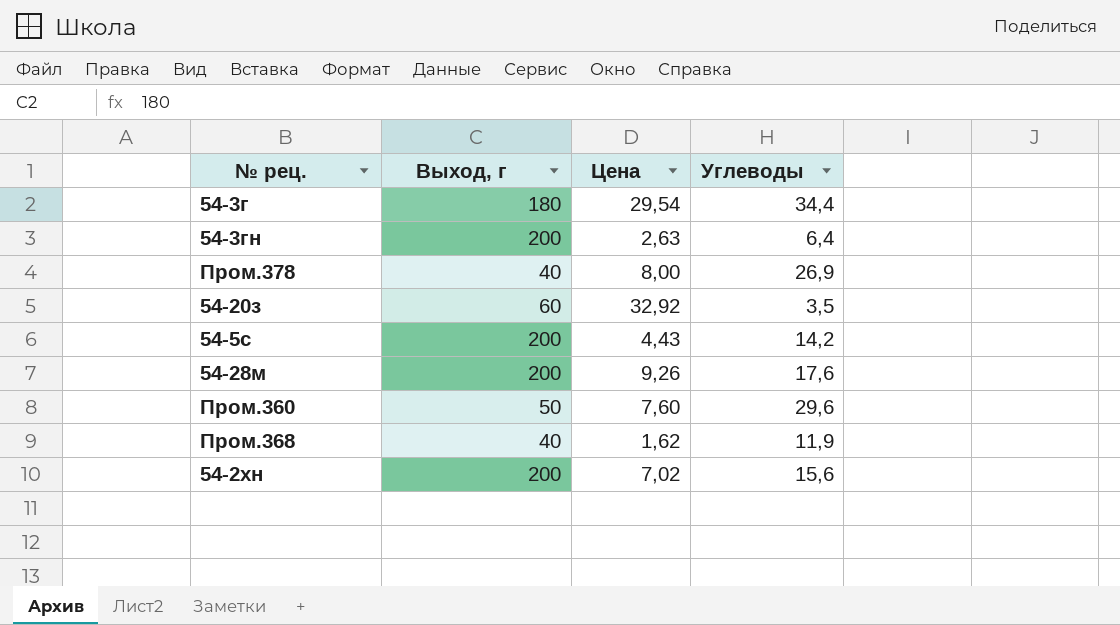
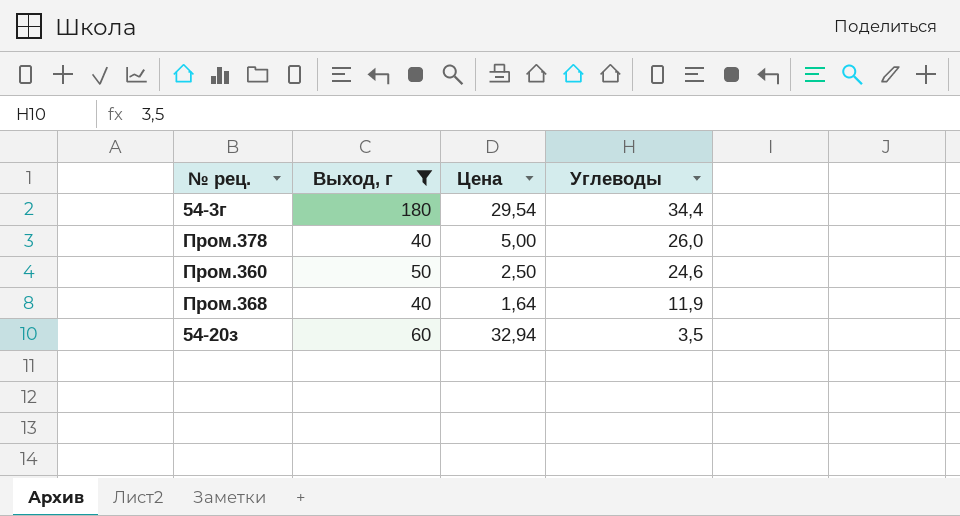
filter: none -> Выход, г != 200
row order: none -> Углеводы descending
Пром.378 | Цена: 8,00 -> 5,00
Пром.378 | Углеводы: 26,9 -> 26,0
Пром.360 | Цена: 7,60 -> 2,50
Пром.360 | Углеводы: 29,6 -> 24,6
Пром.368 | Цена: 1,62 -> 1,64
54-20з | Цена: 32,92 -> 32,94

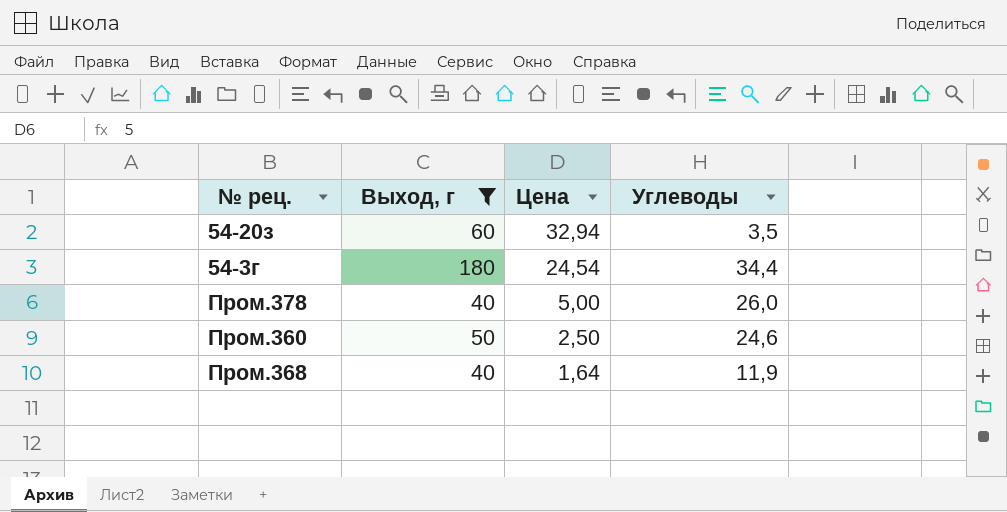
row order: Углеводы descending -> Цена descending
54-3г | Цена: 29,54 -> 24,54

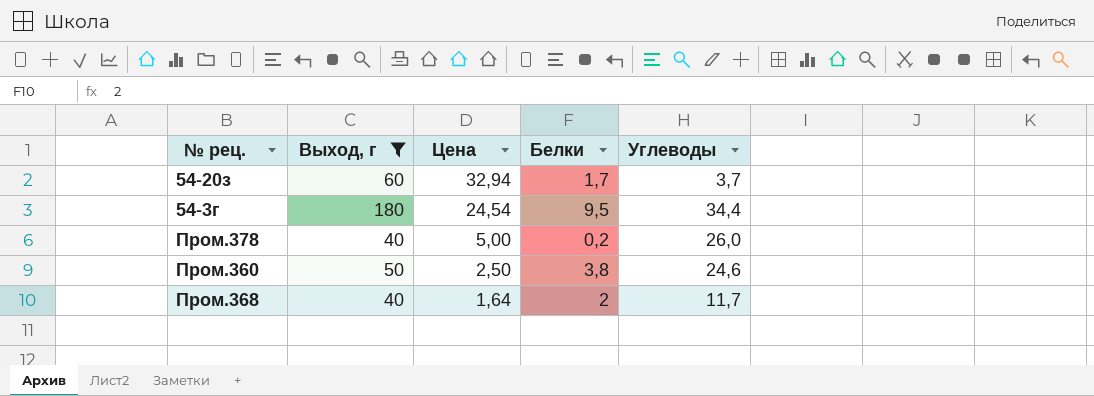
column Белки | position: none -> 4
54-20з | Углеводы: 3,5 -> 3,7
Пром.368 | Углеводы: 11,9 -> 11,7

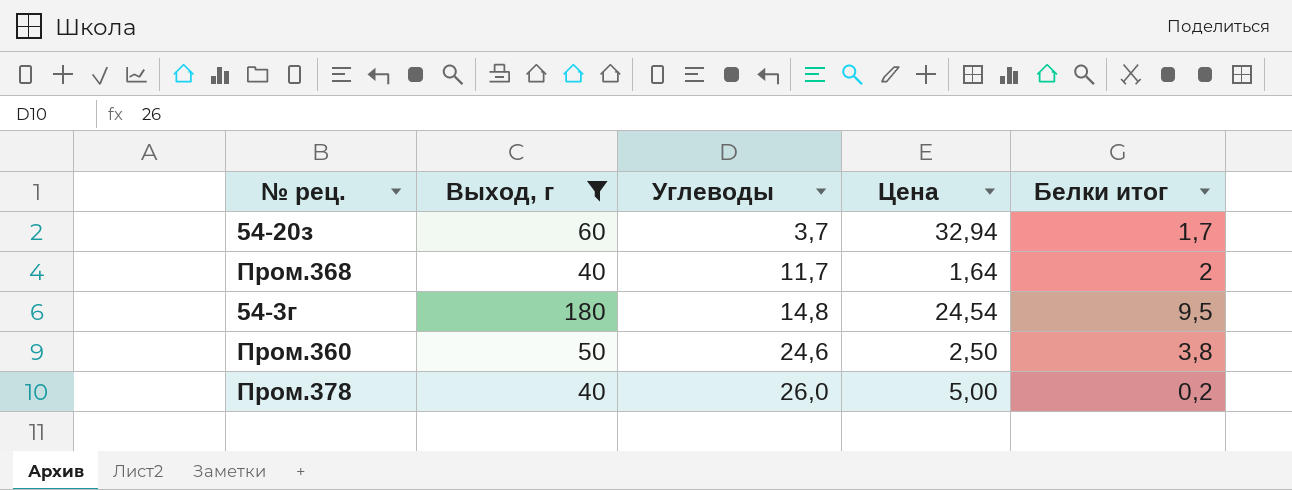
row order: Цена descending -> Углеводы ascending
column Углеводы | position: 5 -> 3
column name: Белки -> Белки итог
54-3г | Углеводы: 34,4 -> 14,8

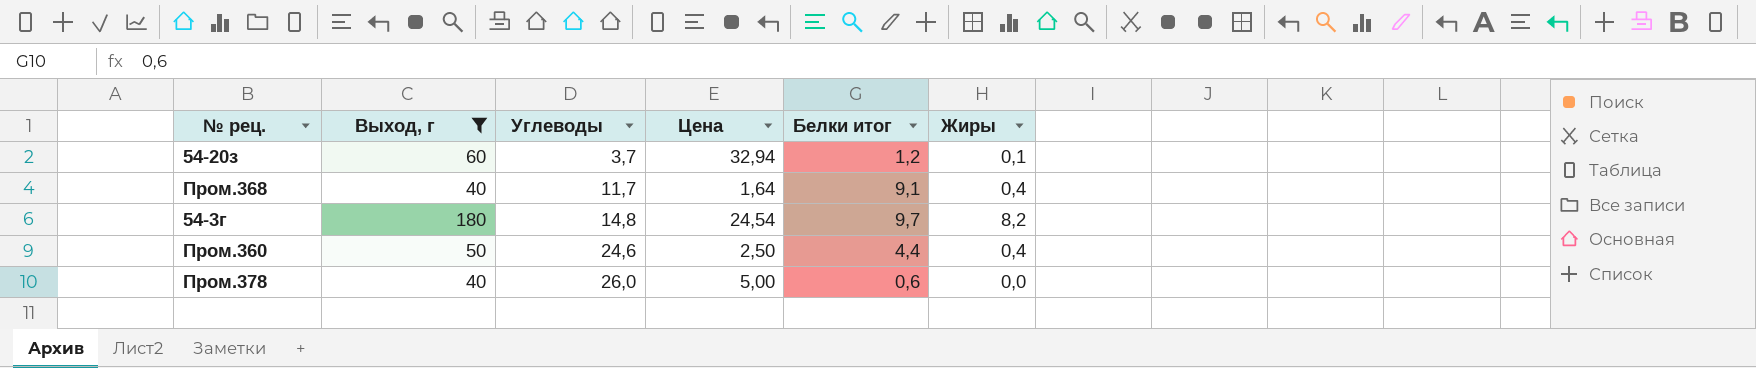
column Жиры | position: none -> 6
54-20з | Белки итог: 1,7 -> 1,2
Пром.368 | Белки итог: 2 -> 9,1
54-3г | Белки итог: 9,5 -> 9,7
Пром.360 | Белки итог: 3,8 -> 4,4
Пром.378 | Белки итог: 0,2 -> 0,6

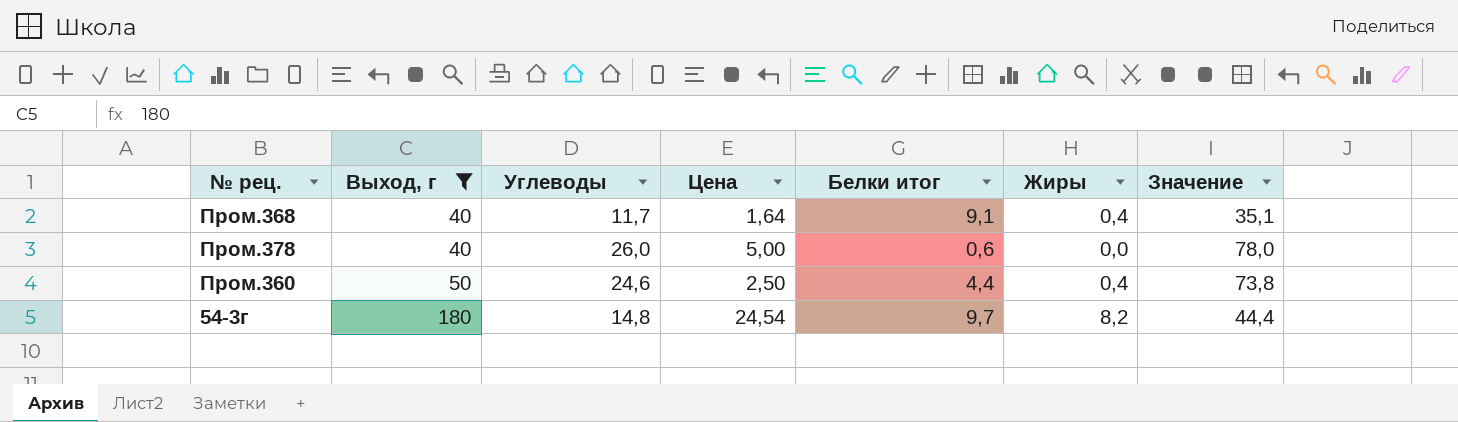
row order: Углеводы ascending -> Выход, г ascending
column Значение | formula: none -> [Углеводы] * 3
row 54-20з: 60 | 3,7 | 32,94 | 1,2 | 0,1 -> none

